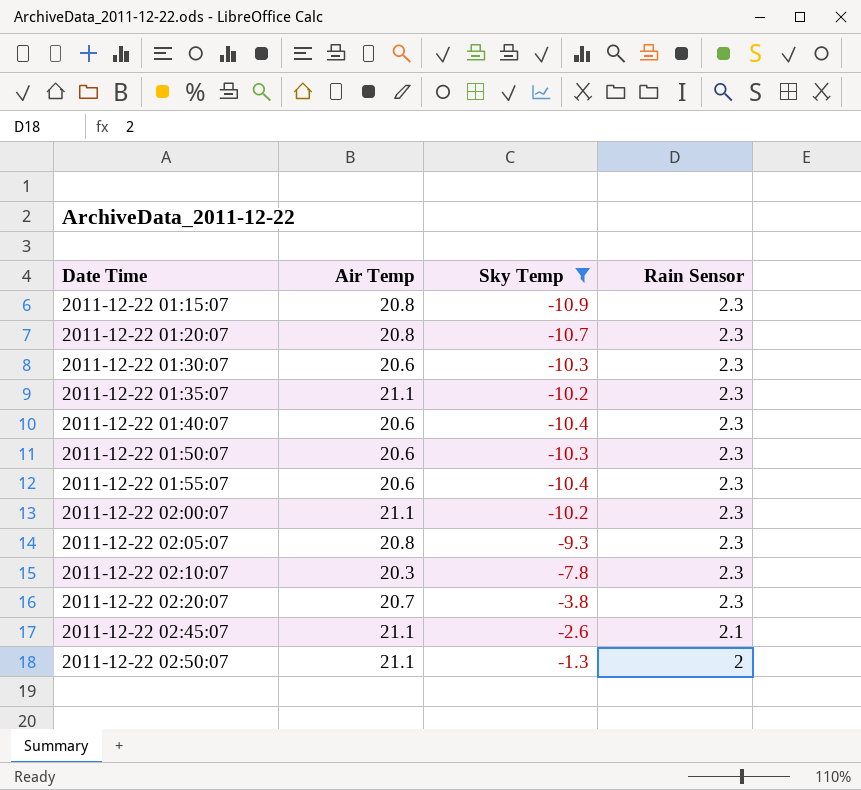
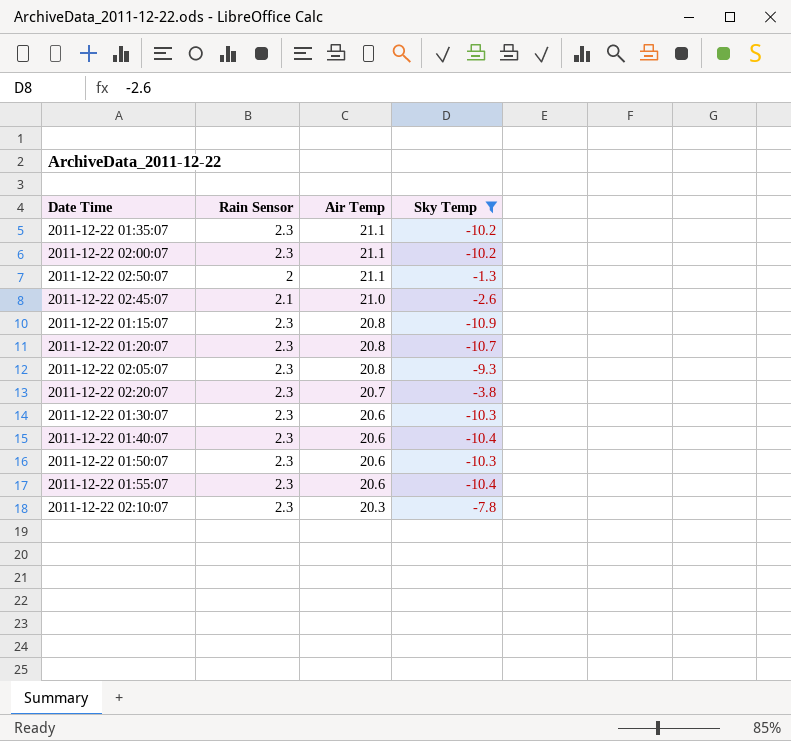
row order: Date Time ascending -> Air Temp descending
column Rain Sensor | position: 4 -> 2
2011-12-22 02:45:07 | Air Temp: 21.1 -> 21.0

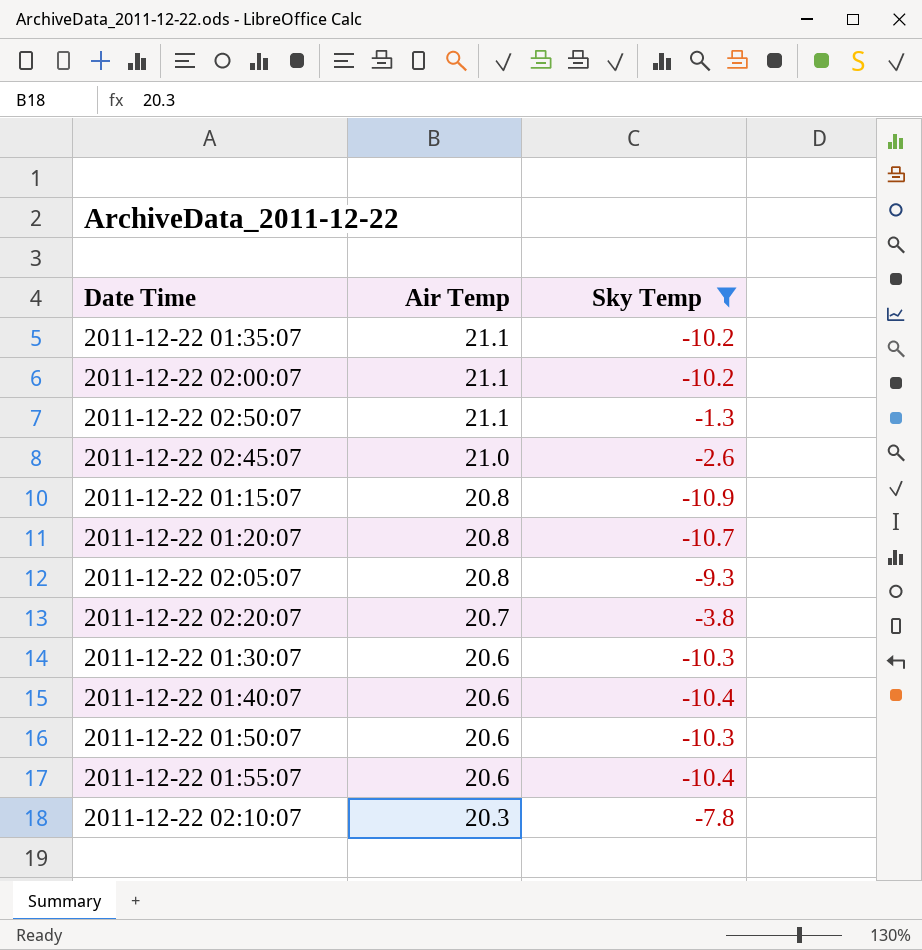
column Rain Sensor | position: 2 -> none

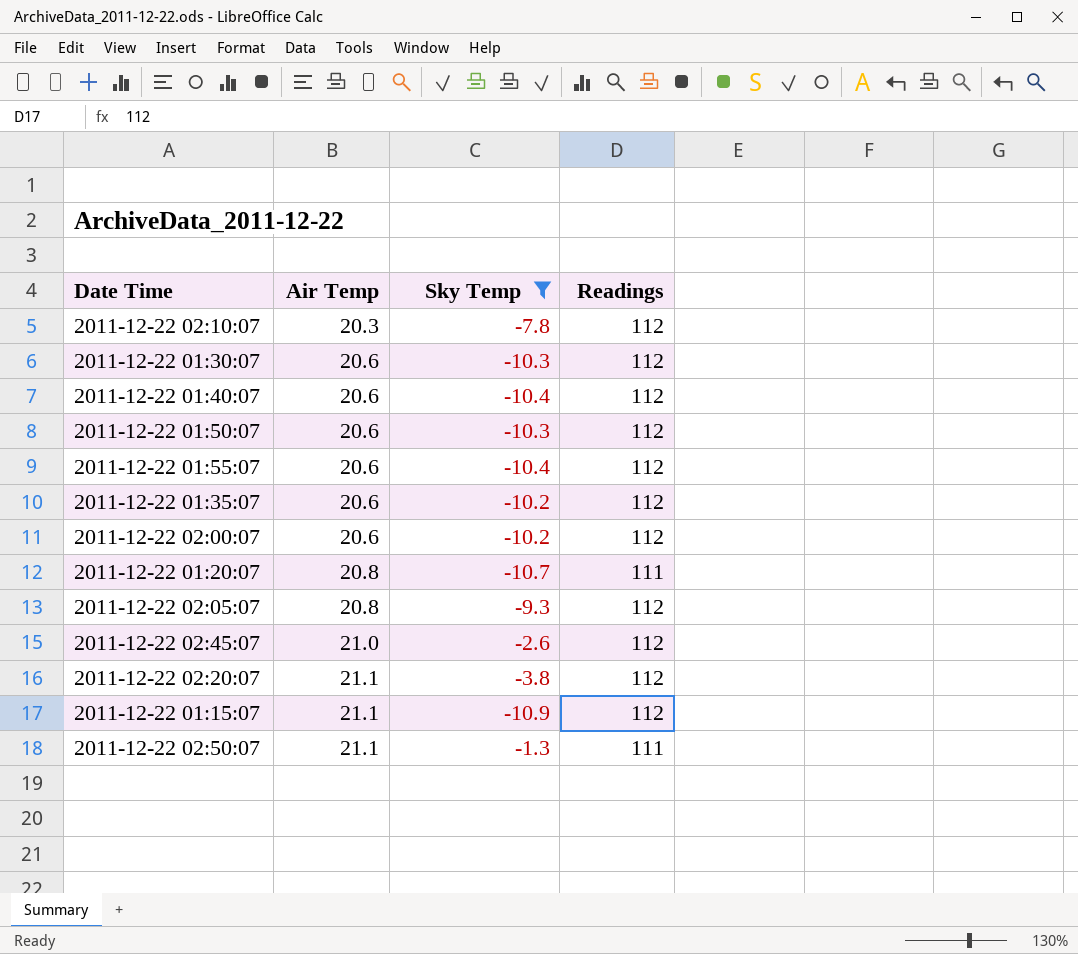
row order: Air Temp descending -> Air Temp ascending
column Readings | position: none -> 4
2011-12-22 01:35:07 | Air Temp: 21.1 -> 20.6
2011-12-22 02:00:07 | Air Temp: 21.1 -> 20.6
2011-12-22 02:20:07 | Air Temp: 20.7 -> 21.1
2011-12-22 01:15:07 | Air Temp: 20.8 -> 21.1

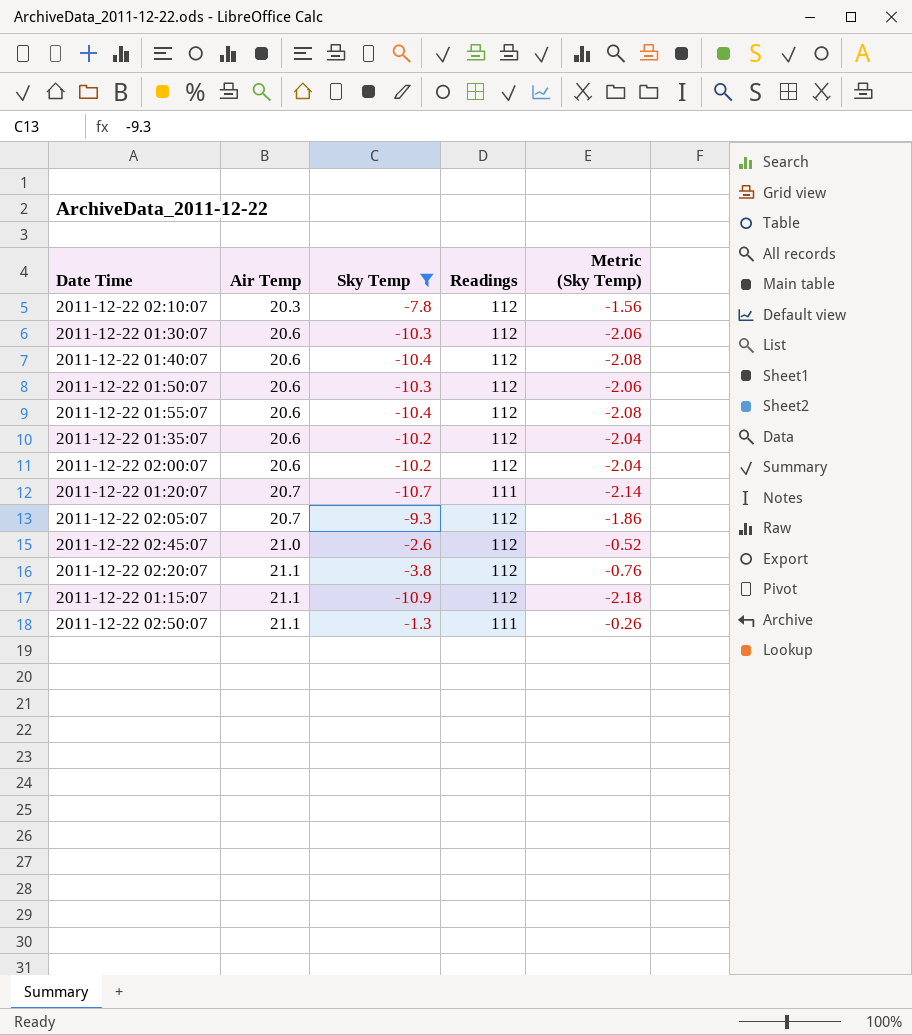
column Metric (Sky Temp) | formula: none -> [Sky Temp] * 0.2
2011-12-22 01:20:07 | Air Temp: 20.8 -> 20.7
2011-12-22 02:05:07 | Air Temp: 20.8 -> 20.7

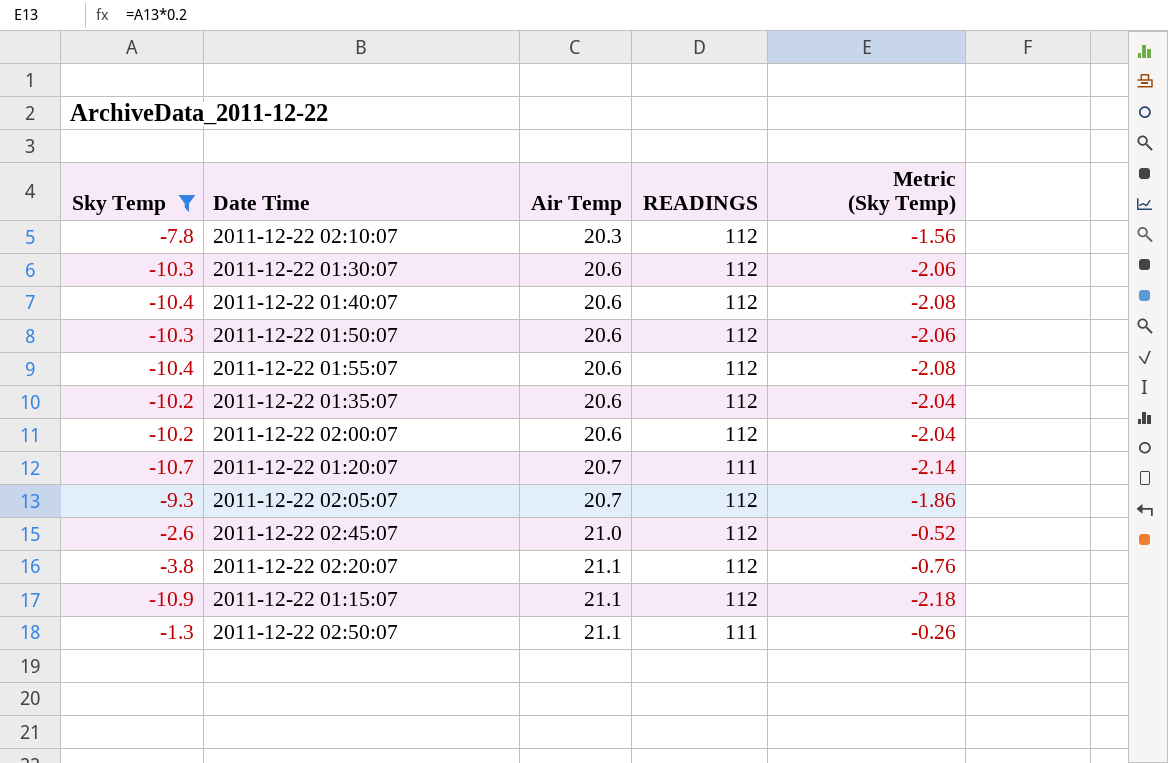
column Sky Temp | position: 3 -> 1
column name: Readings -> READINGS

